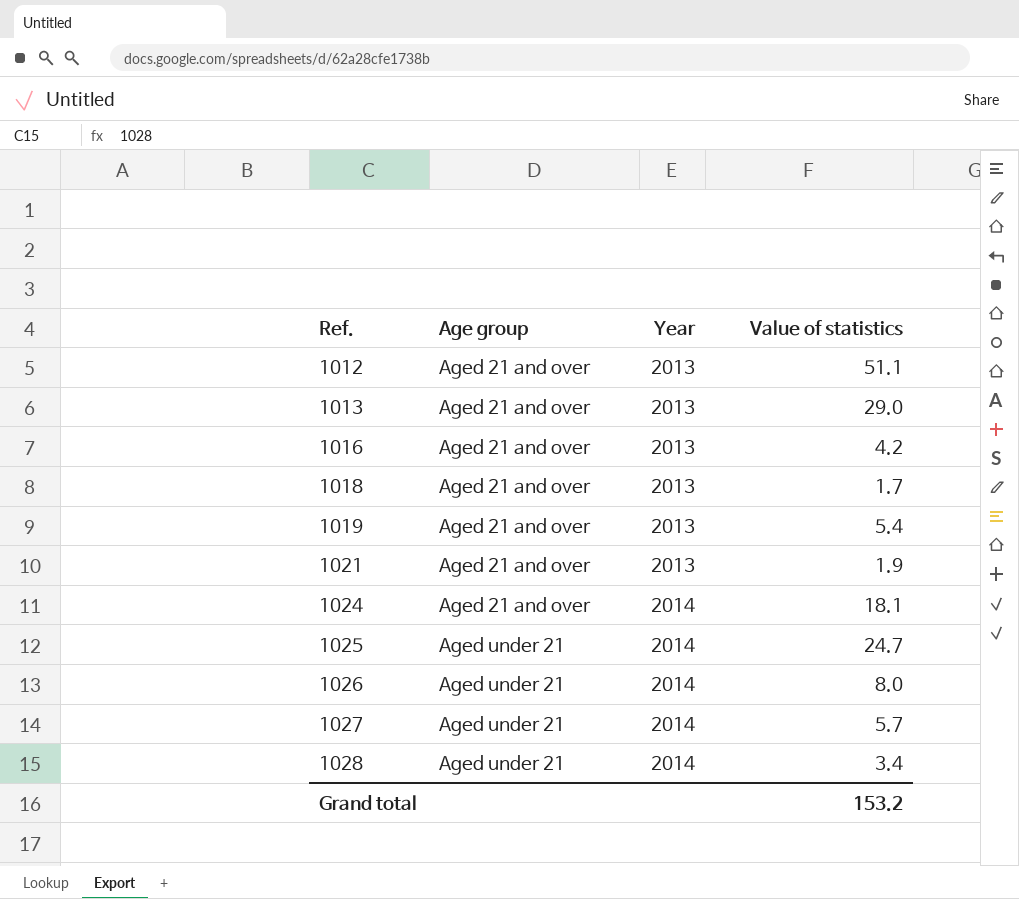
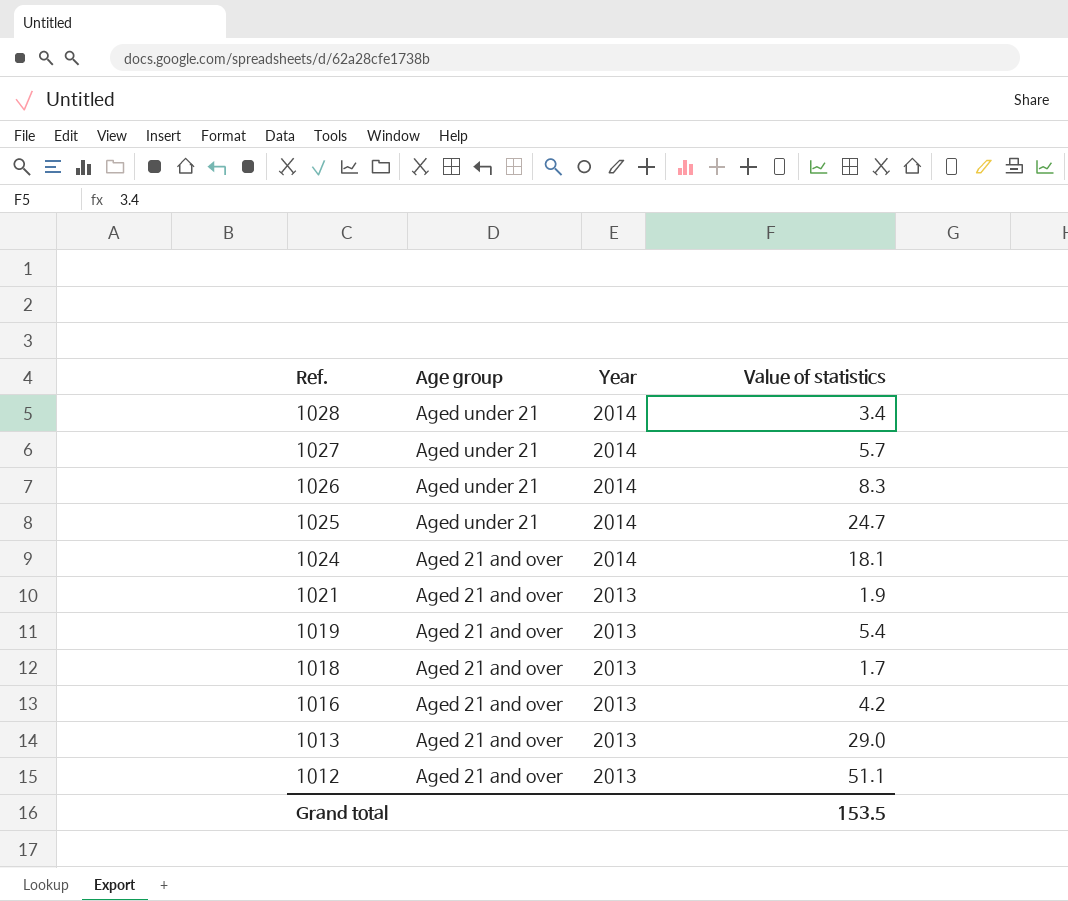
row order: Ref. ascending -> Ref. descending
1026 | Value of statistics: 8.0 -> 8.3
Grand total | Value of statistics: 153.2 -> 153.5

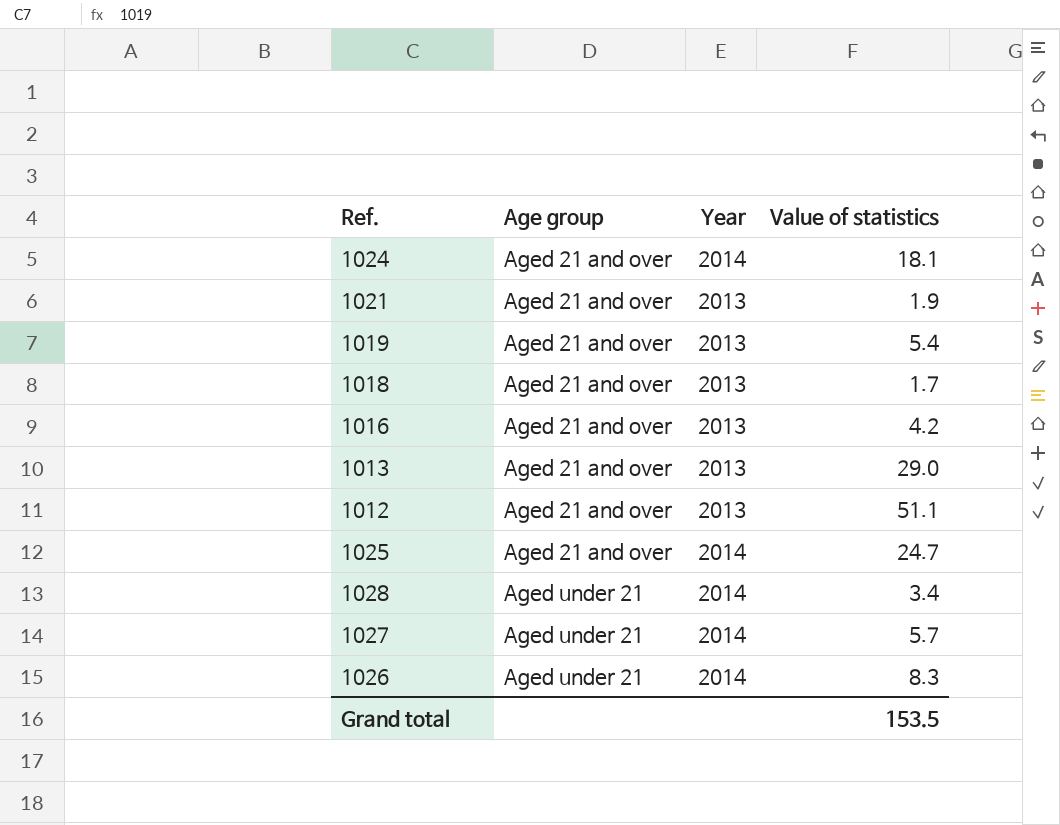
row order: Ref. descending -> Age group ascending
1025 | Age group: Aged under 21 -> Aged 21 and over

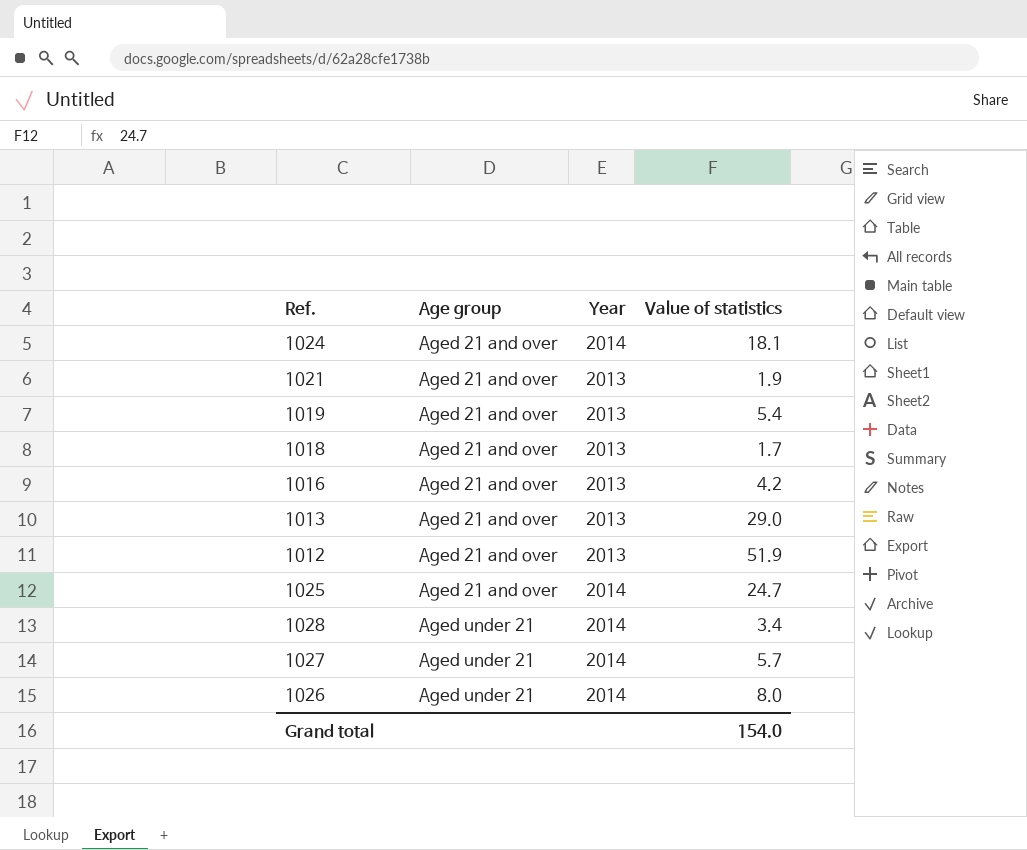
1012 | Value of statistics: 51.1 -> 51.9
1026 | Value of statistics: 8.3 -> 8.0
Grand total | Value of statistics: 153.5 -> 154.0

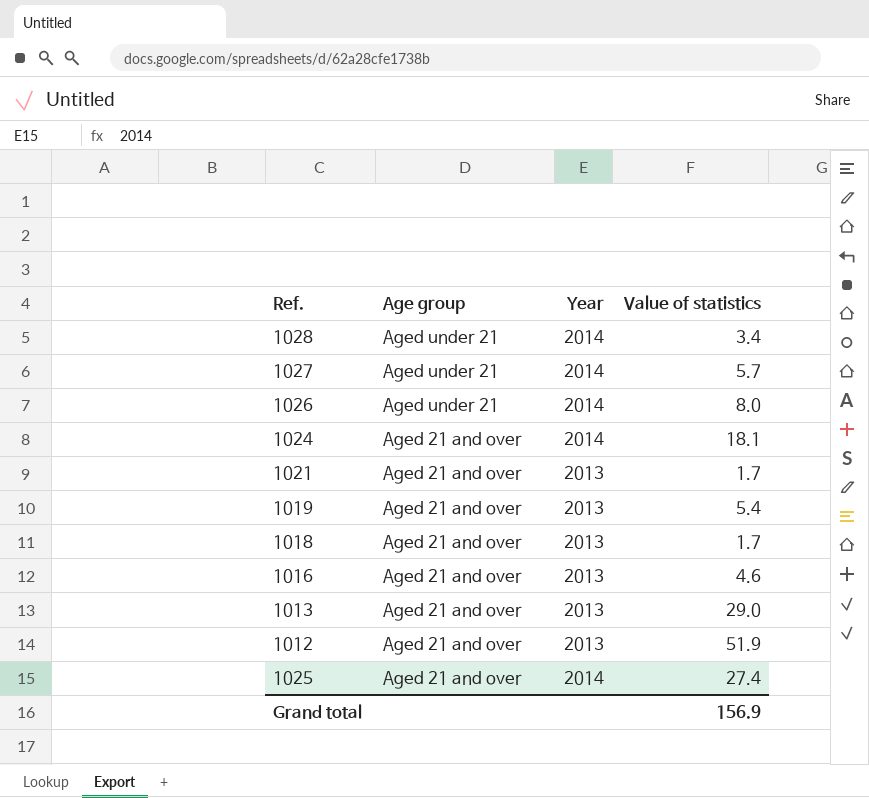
row order: Age group ascending -> Age group descending
1021 | Value of statistics: 1.9 -> 1.7
1016 | Value of statistics: 4.2 -> 4.6
1025 | Value of statistics: 24.7 -> 27.4
Grand total | Value of statistics: 154.0 -> 156.9

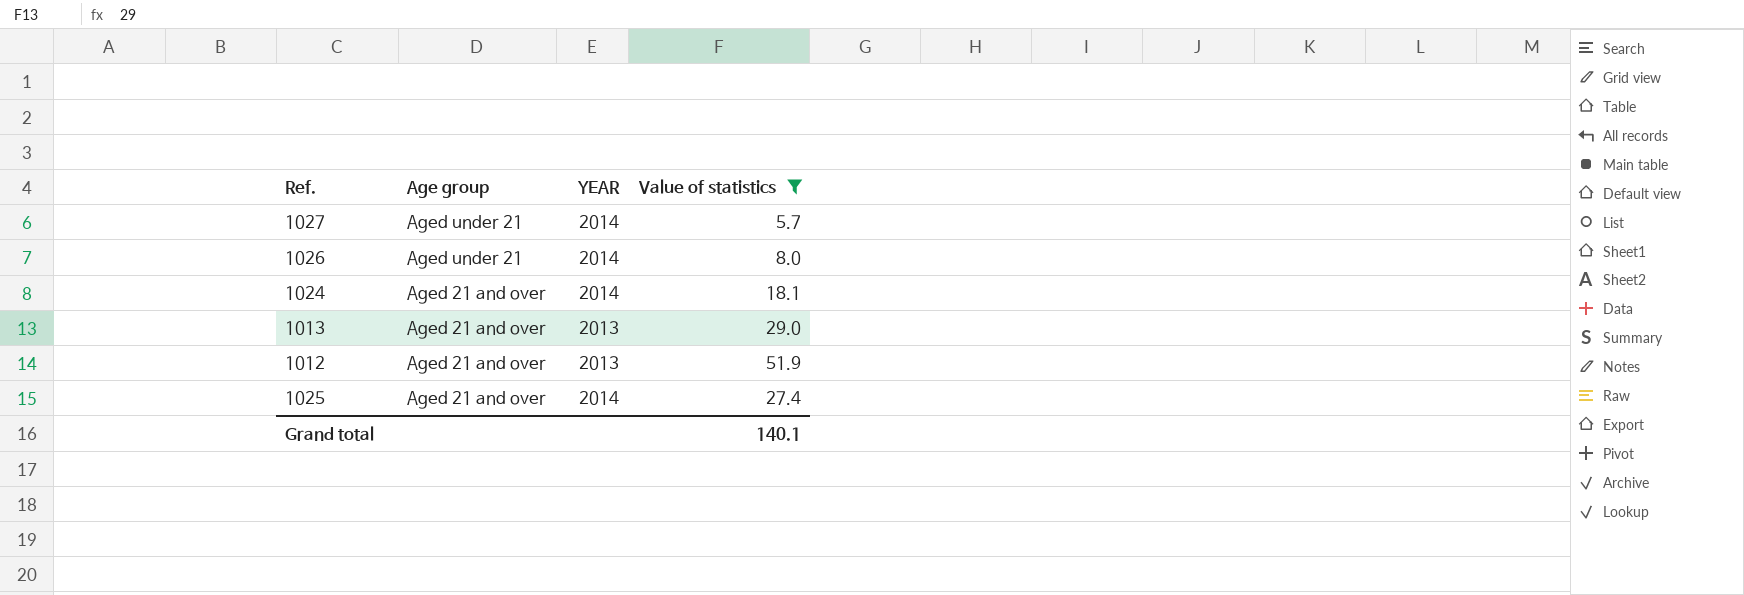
filter: none -> Value of statistics >= 5.7
column name: Year -> YEAR
Grand total | Value of statistics: 156.9 -> 140.1

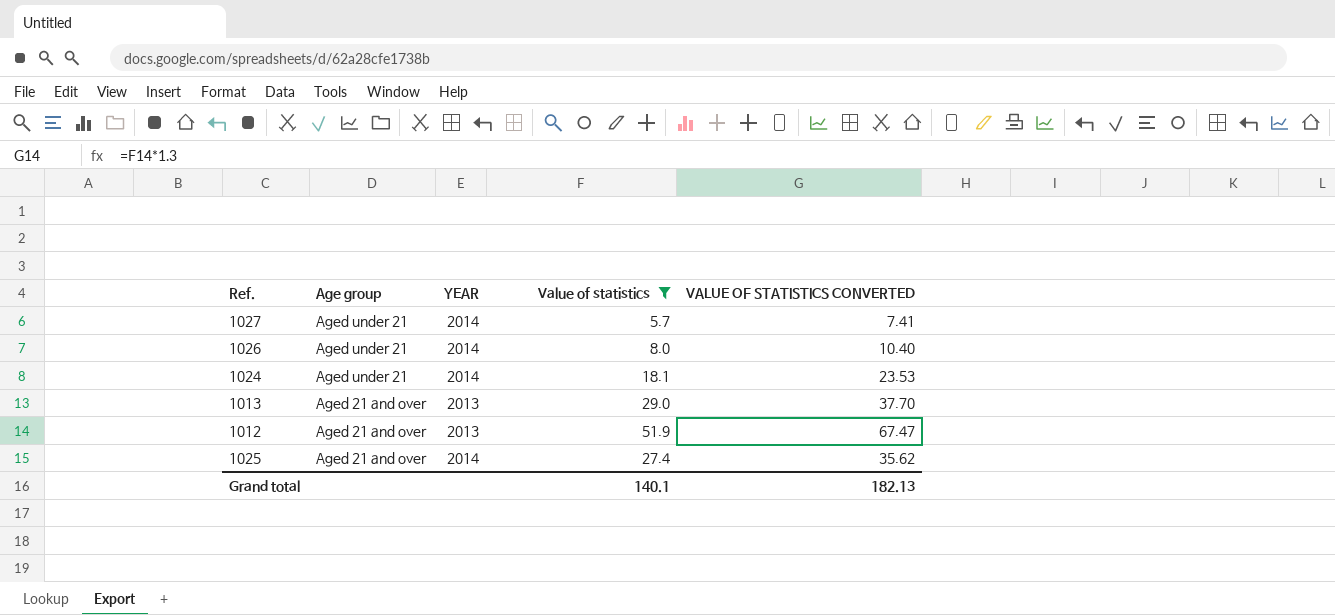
column VALUE OF STATISTICS CONVERTED | formula: none -> [Value of statistics] * 1.3
1024 | Age group: Aged 21 and over -> Aged under 21

